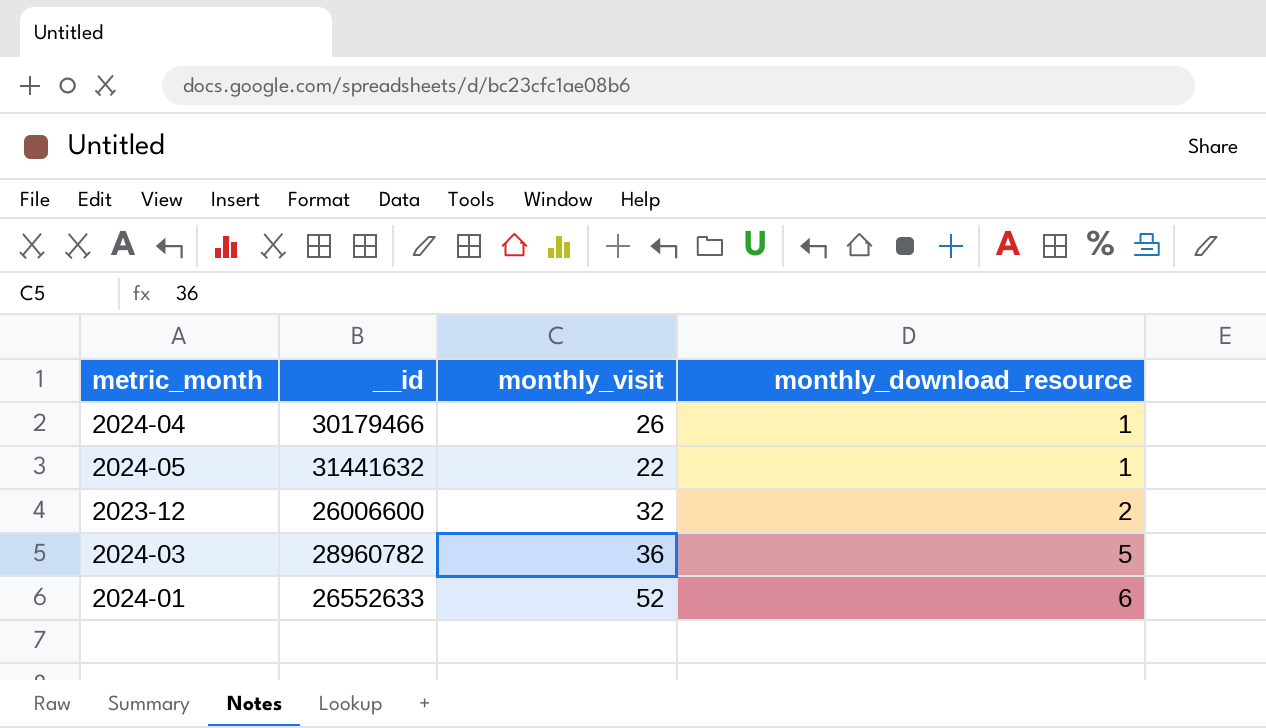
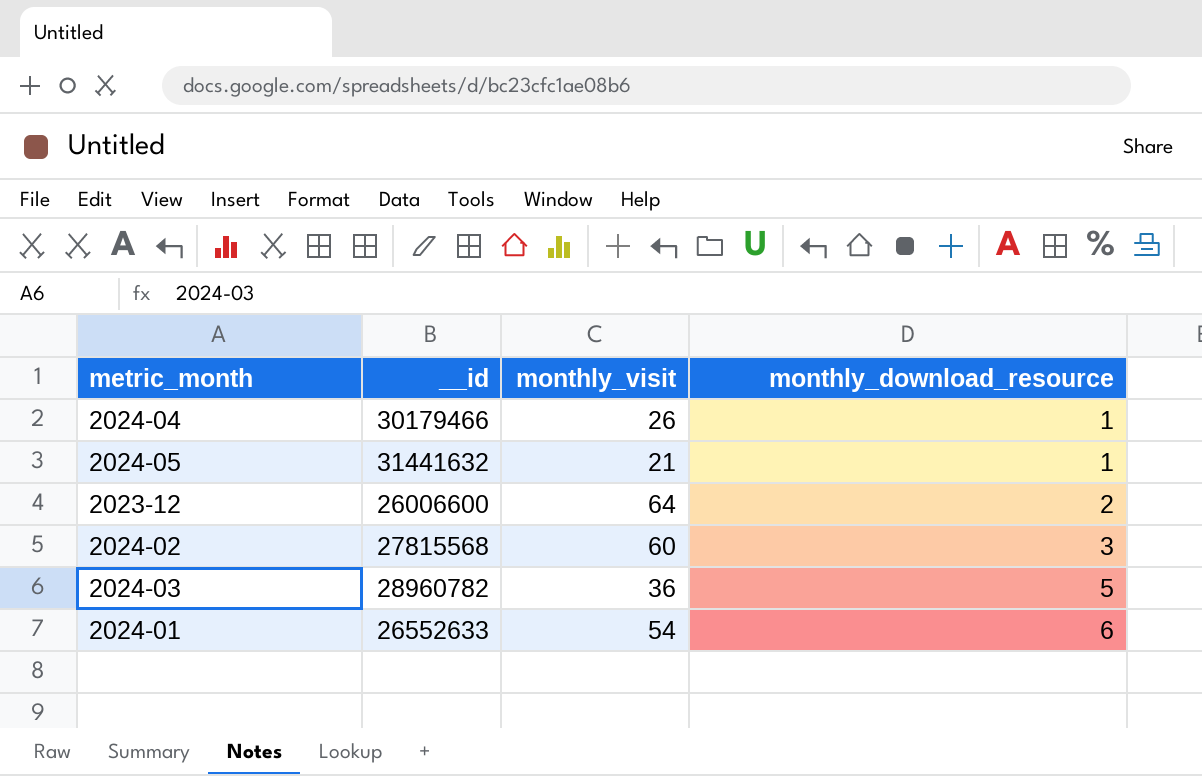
2024-05 | monthly_visit: 22 -> 21
2023-12 | monthly_visit: 32 -> 64
row 2024-02: none -> 27815568 | 60 | 3
2024-01 | monthly_visit: 52 -> 54

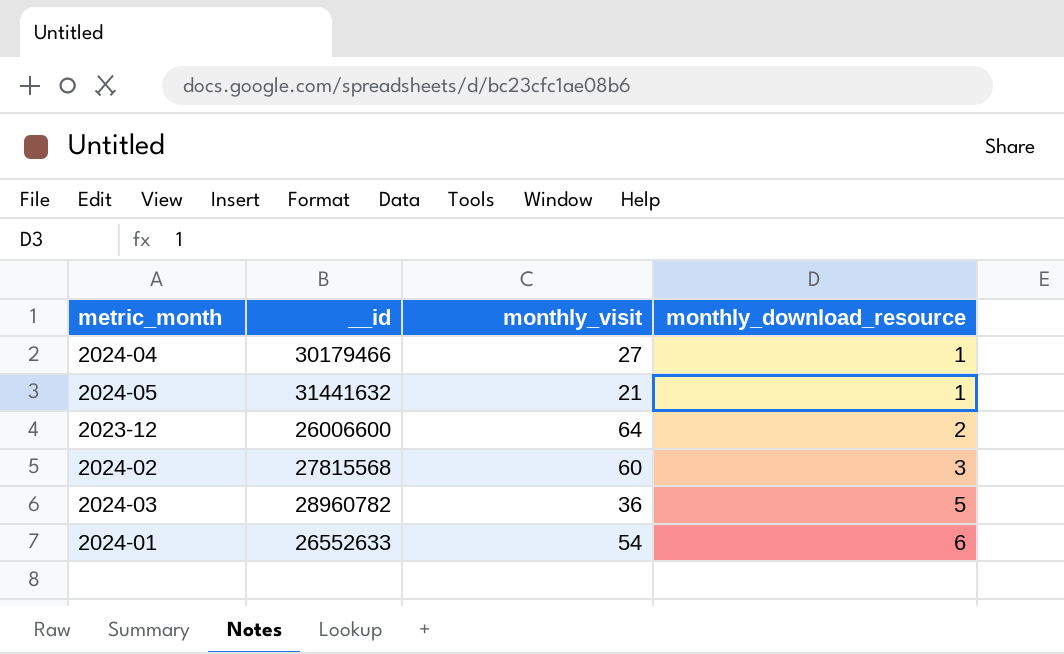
2024-04 | monthly_visit: 26 -> 27

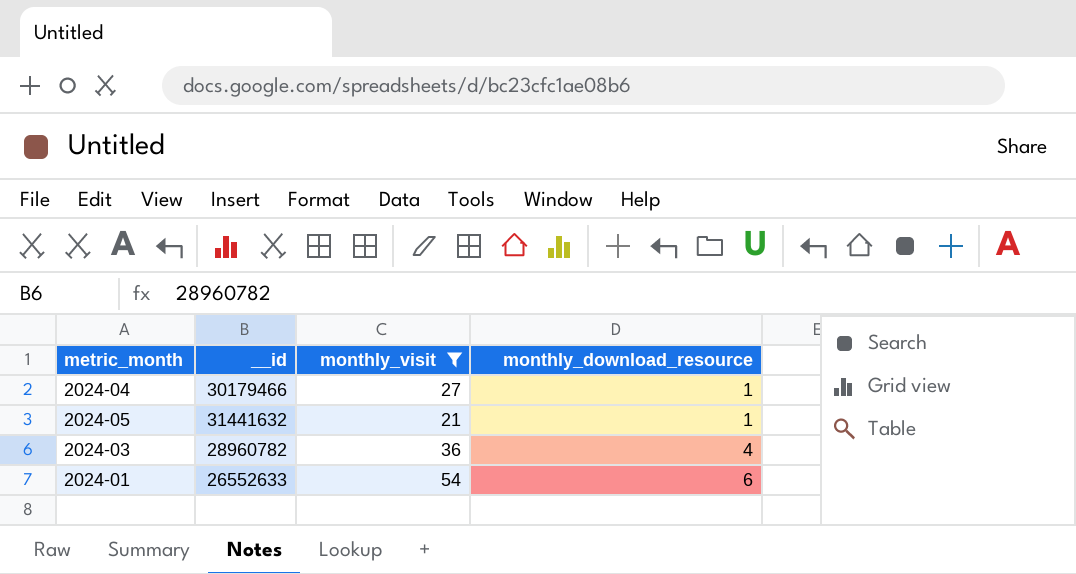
filter: none -> monthly_visit <= 54
2024-03 | monthly_download_resource: 5 -> 4

